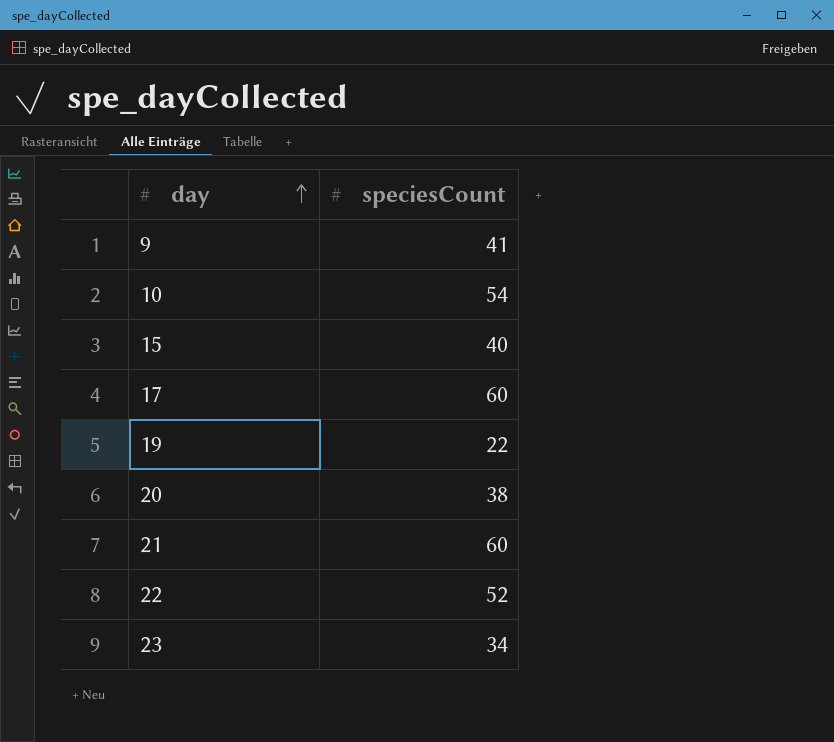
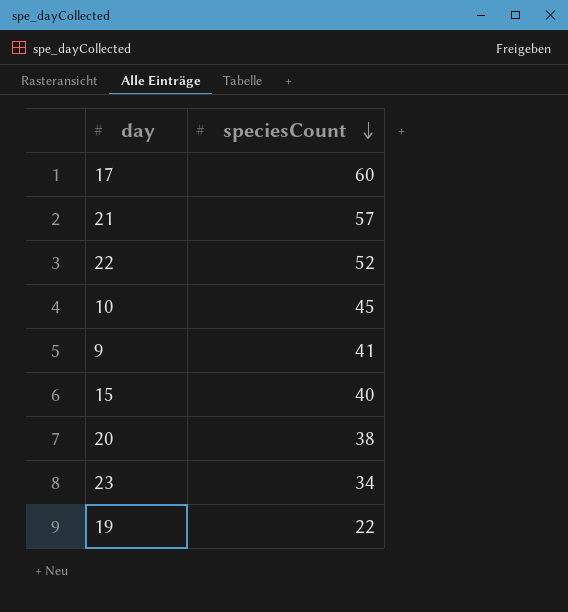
row order: day ascending -> speciesCount descending
21 | speciesCount: 60 -> 57
10 | speciesCount: 54 -> 45

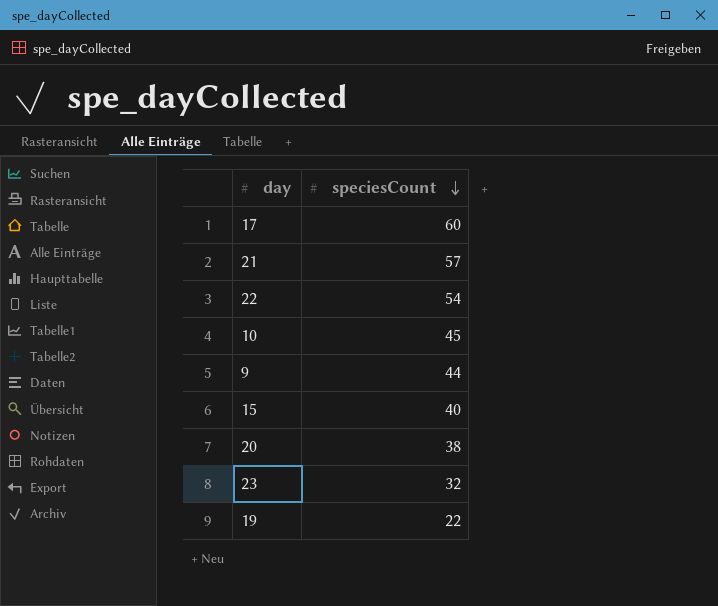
22 | speciesCount: 52 -> 54
9 | speciesCount: 41 -> 44
23 | speciesCount: 34 -> 32

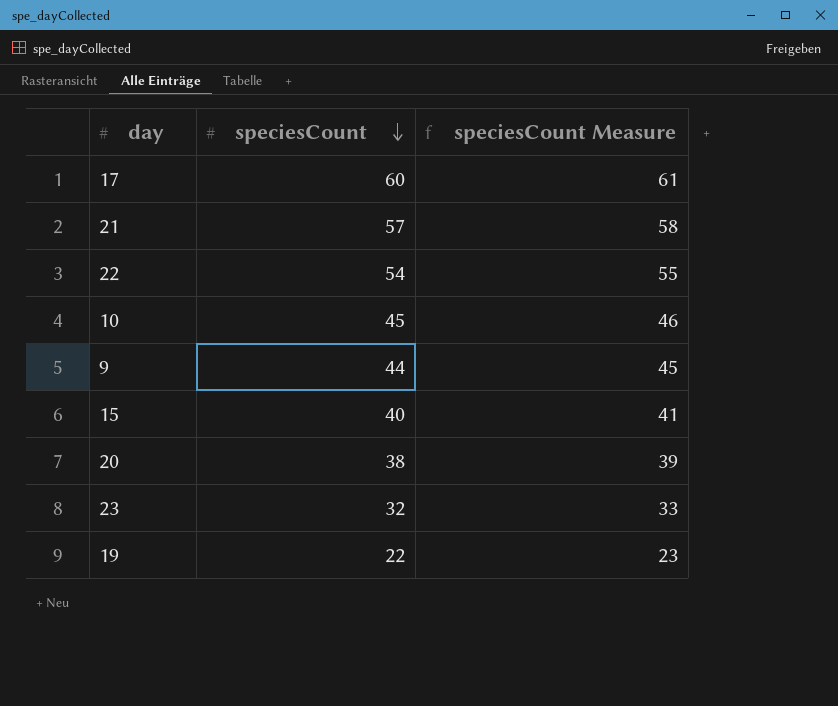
column speciesCount Measure | formula: none -> [speciesCount] + 1

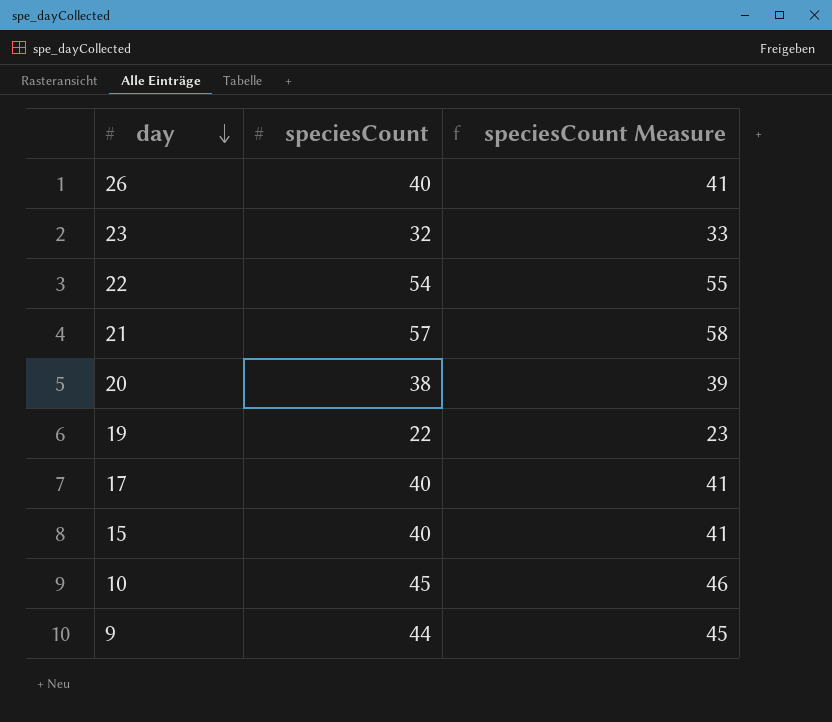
row order: speciesCount descending -> day descending
row 26: none -> 40 | 41
17 | speciesCount: 60 -> 40
17 | speciesCount Measure: 61 -> 41

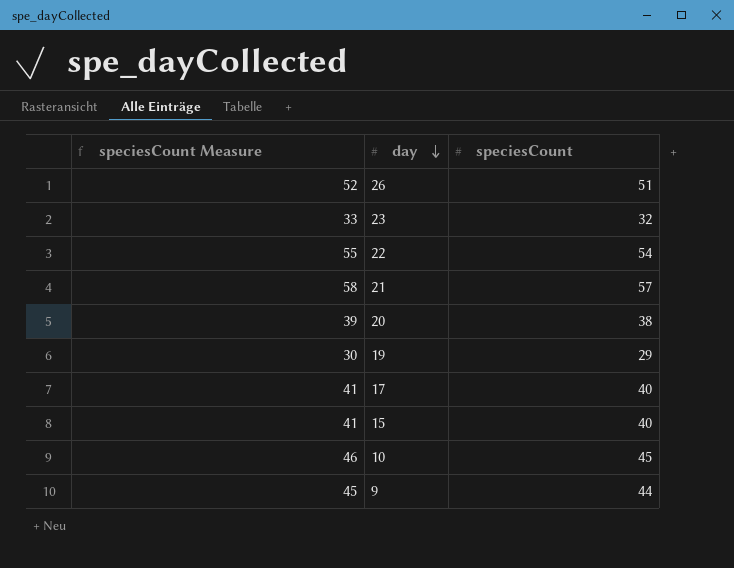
column speciesCount Measure | position: 3 -> 1
26 | speciesCount Measure: 41 -> 52
26 | speciesCount: 40 -> 51
19 | speciesCount Measure: 23 -> 30
19 | speciesCount: 22 -> 29

